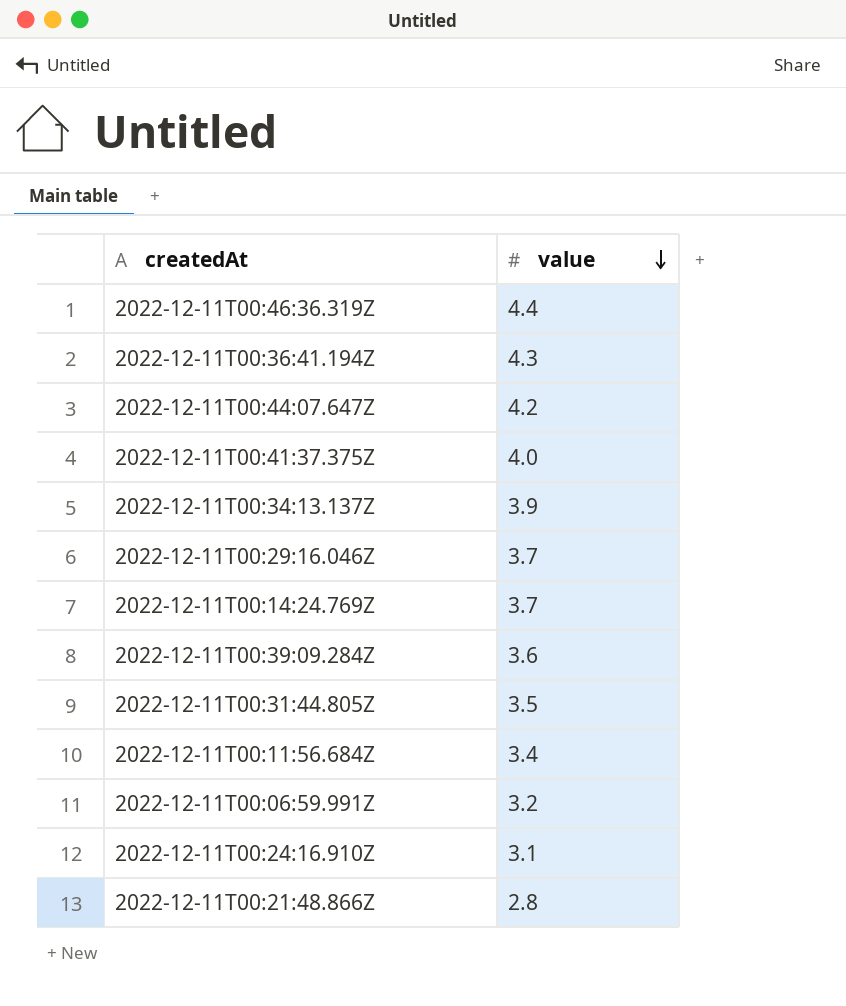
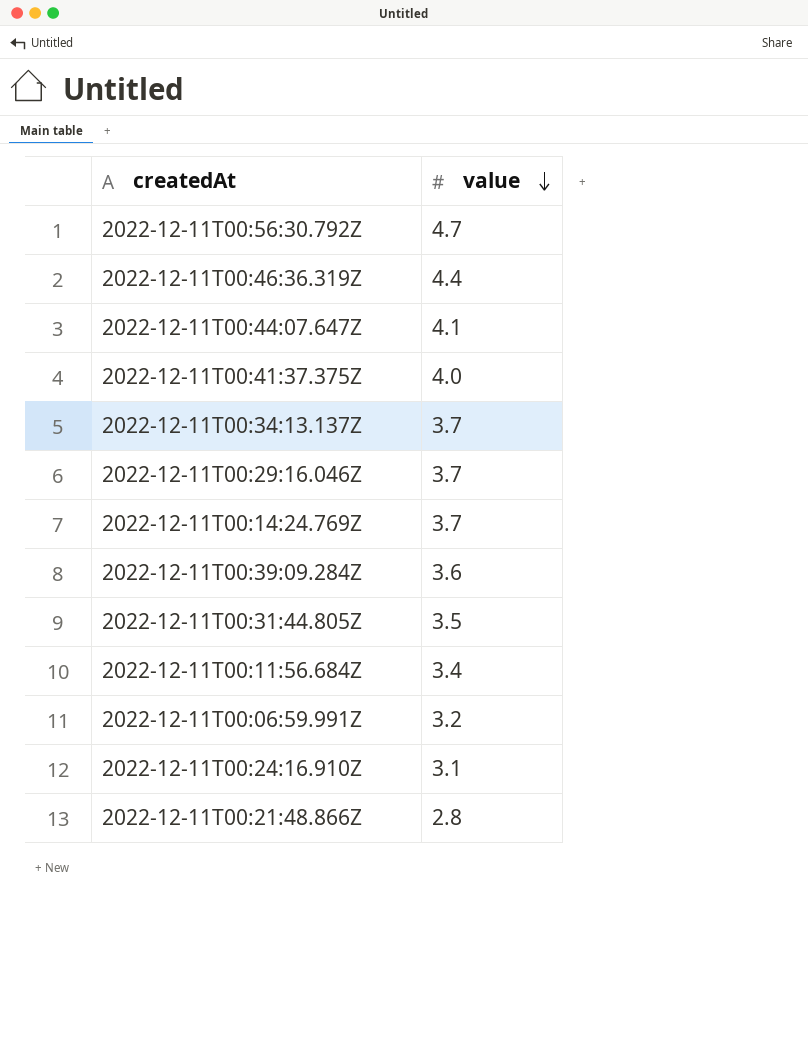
row 2022-12-11T00:36:41.194Z: 4.3 -> none
row 2022-12-11T00:56:30.792Z: none -> 4.7
2022-12-11T00:44:07.647Z | value: 4.2 -> 4.1
2022-12-11T00:34:13.137Z | value: 3.9 -> 3.7

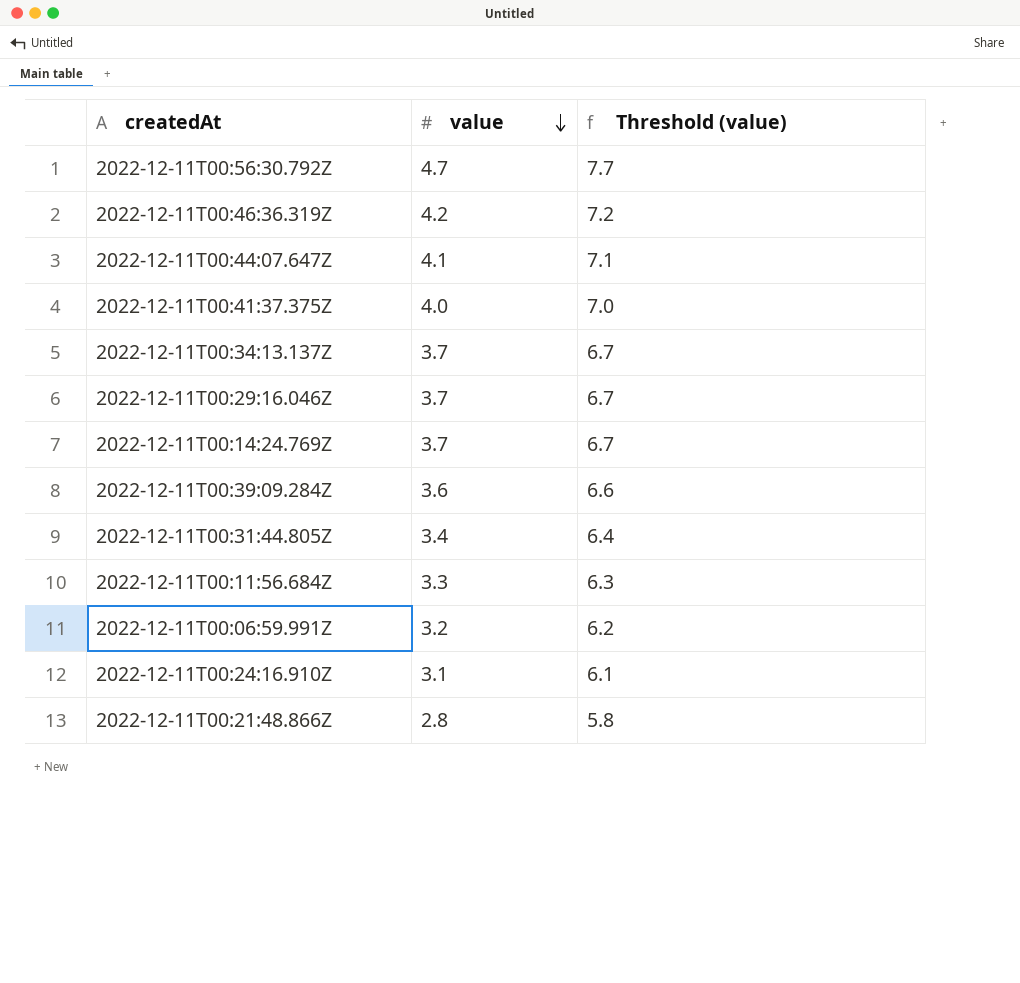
column Threshold (value) | formula: none -> [value] + 3
2022-12-11T00:46:36.319Z | value: 4.4 -> 4.2
2022-12-11T00:31:44.805Z | value: 3.5 -> 3.4
2022-12-11T00:11:56.684Z | value: 3.4 -> 3.3

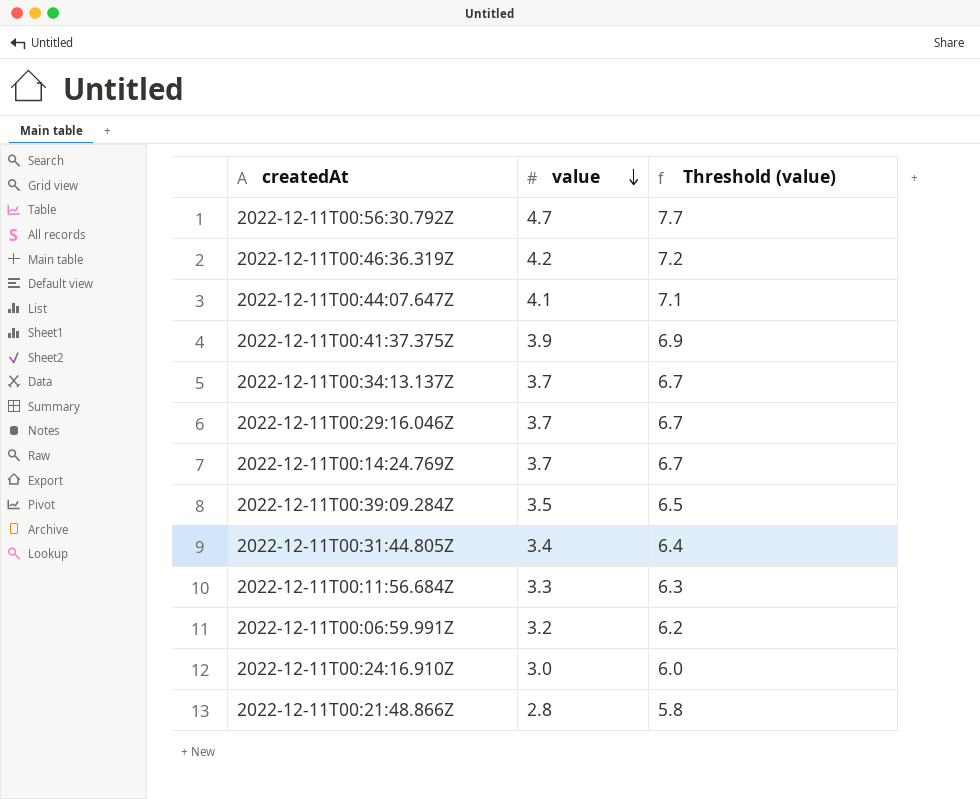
2022-12-11T00:41:37.375Z | value: 4.0 -> 3.9
2022-12-11T00:41:37.375Z | Threshold (value): 7.0 -> 6.9
2022-12-11T00:39:09.284Z | value: 3.6 -> 3.5
2022-12-11T00:39:09.284Z | Threshold (value): 6.6 -> 6.5
2022-12-11T00:24:16.910Z | value: 3.1 -> 3.0
2022-12-11T00:24:16.910Z | Threshold (value): 6.1 -> 6.0

